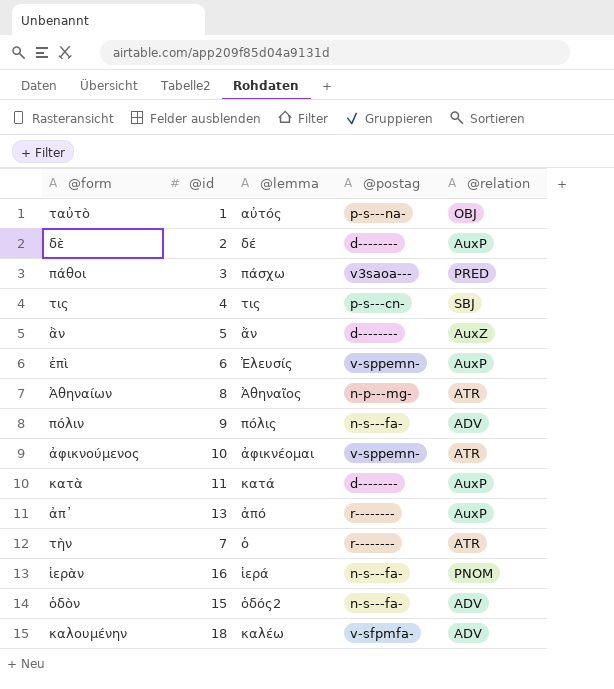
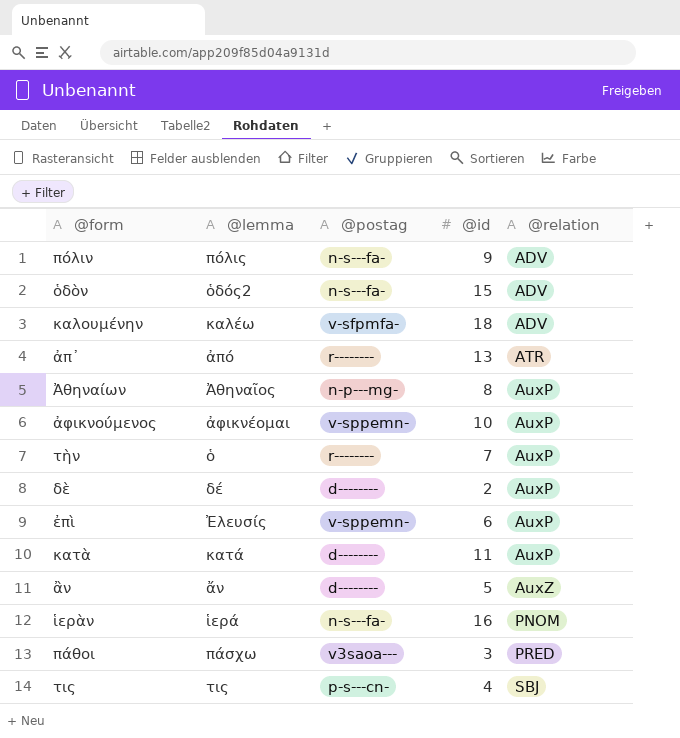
row order: none -> @relation ascending
column @id | position: 2 -> 4
row ταὐτὸ: 1 | αὐτός | p-s---na- | OBJ -> none
ἀπ᾽ | @relation: AuxP -> ATR
Ἀθηναίων | @relation: ATR -> AuxP
ἀφικνούμενος | @relation: ATR -> AuxP
τὴν | @relation: ATR -> AuxP

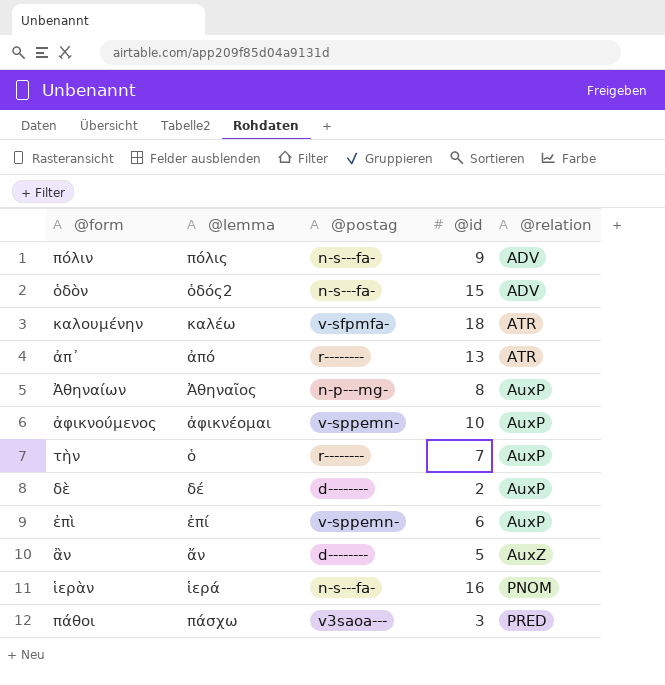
row κατὰ: κατά | d-------- | 11 | AuxP -> none
row τις: τις | p-s---cn- | 4 | SBJ -> none
καλουμένην | @relation: ADV -> ATR
ἐπὶ | @lemma: Ἐλευσίς -> ἐπί

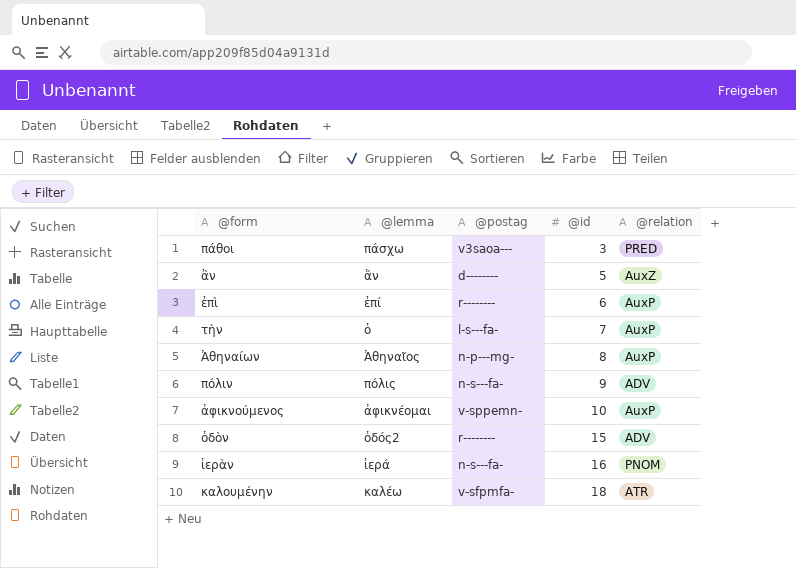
row order: @relation ascending -> @id ascending
row ἀπ᾽: ἀπό | r-------- | 13 | ATR -> none
row δὲ: δέ | d-------- | 2 | AuxP -> none
ἐπὶ | @postag: v-sppemn- -> r--------
τὴν | @postag: r-------- -> l-s---fa-
ὁδὸν | @postag: n-s---fa- -> r--------

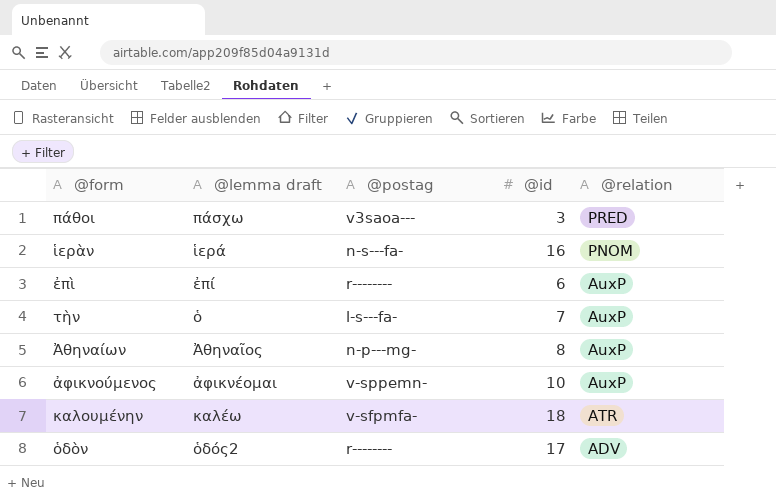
row order: @id ascending -> @relation descending
column name: @lemma -> @lemma draft
row ἂν: ἄν | d-------- | 5 | AuxZ -> none
row πόλιν: πόλις | n-s---fa- | 9 | ADV -> none
ὁδὸν | @id: 15 -> 17

